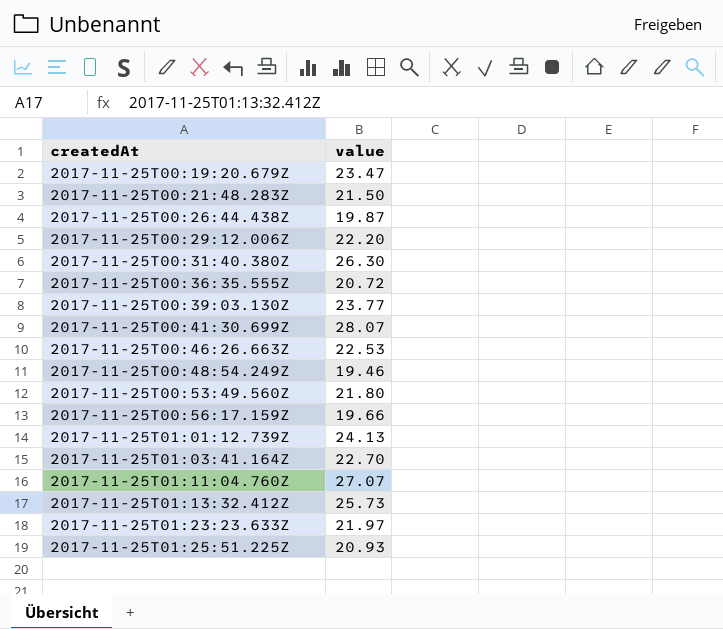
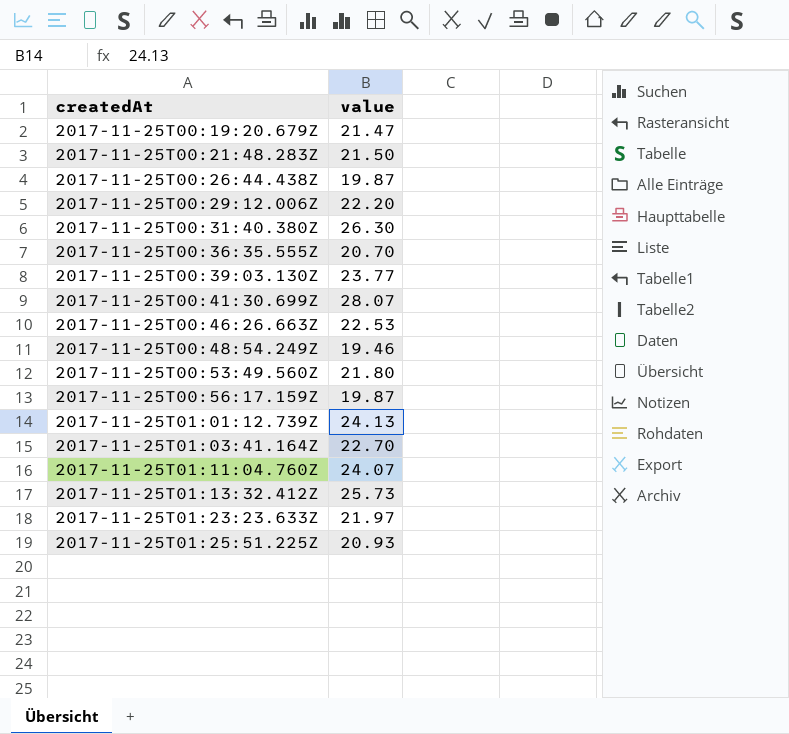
2017-11-25T00:19:20.679Z | value: 23.47 -> 21.47
2017-11-25T00:36:35.555Z | value: 20.72 -> 20.70
2017-11-25T00:56:17.159Z | value: 19.66 -> 19.87
2017-11-25T01:11:04.760Z | value: 27.07 -> 24.07

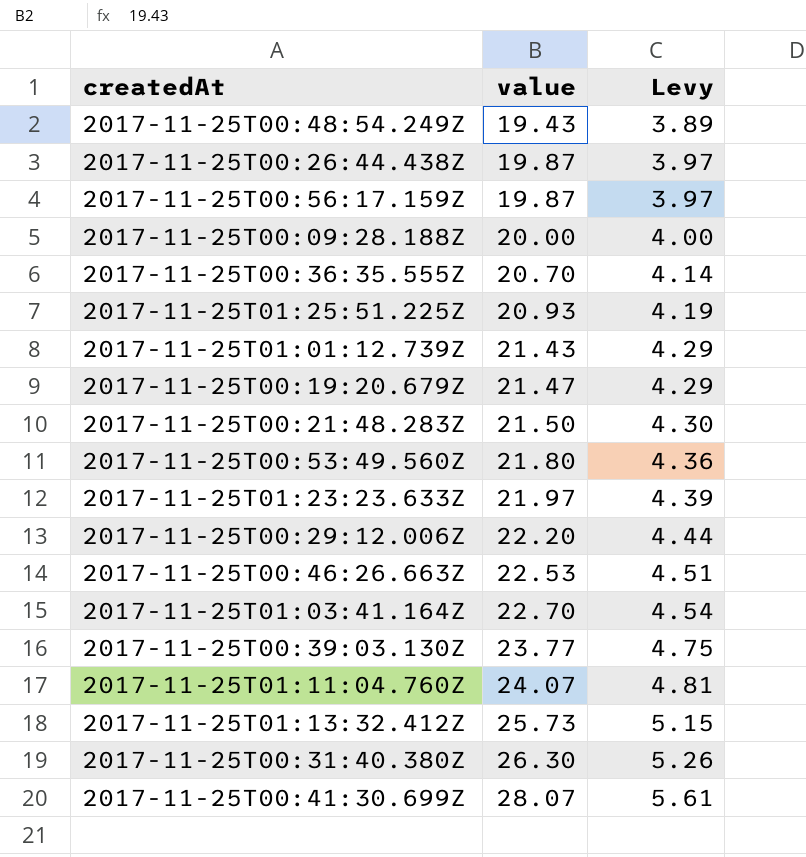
row order: createdAt ascending -> value ascending
column Levy | formula: none -> [value] * 0.2
2017-11-25T00:48:54.249Z | value: 19.46 -> 19.43
row 2017-11-25T00:09:28.188Z: none -> 20.00 | 4.00
2017-11-25T01:01:12.739Z | value: 24.13 -> 21.43

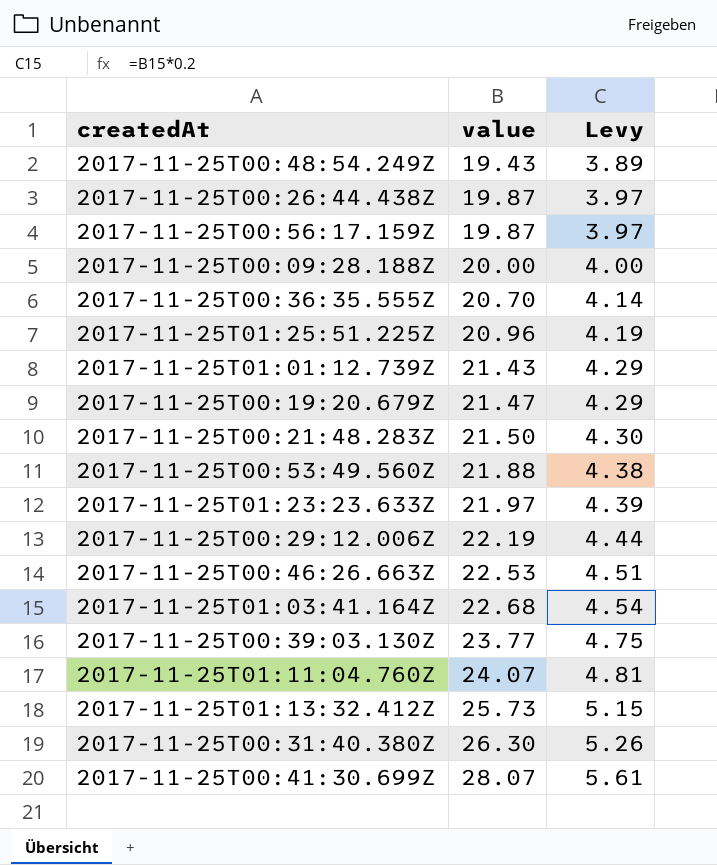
2017-11-25T01:25:51.225Z | value: 20.93 -> 20.96
2017-11-25T00:53:49.560Z | value: 21.80 -> 21.88
2017-11-25T00:53:49.560Z | Levy: 4.36 -> 4.38
2017-11-25T00:29:12.006Z | value: 22.20 -> 22.19
2017-11-25T01:03:41.164Z | value: 22.70 -> 22.68

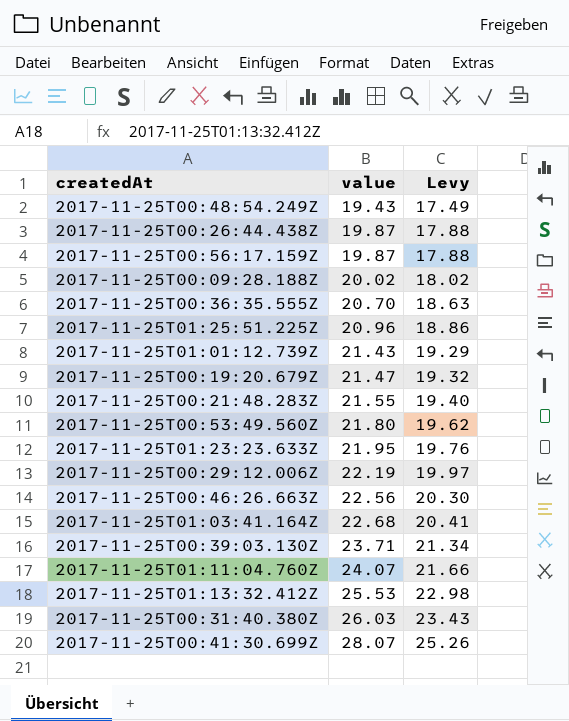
column Levy | formula: [value] * 0.2 -> [value] * 0.9
2017-11-25T00:09:28.188Z | value: 20.00 -> 20.02
2017-11-25T00:21:48.283Z | value: 21.50 -> 21.55
2017-11-25T00:53:49.560Z | value: 21.88 -> 21.80
2017-11-25T01:23:23.633Z | value: 21.97 -> 21.95
2017-11-25T00:46:26.663Z | value: 22.53 -> 22.56
2017-11-25T00:39:03.130Z | value: 23.77 -> 23.71
2017-11-25T01:13:32.412Z | value: 25.73 -> 25.53
2017-11-25T00:31:40.380Z | value: 26.30 -> 26.03

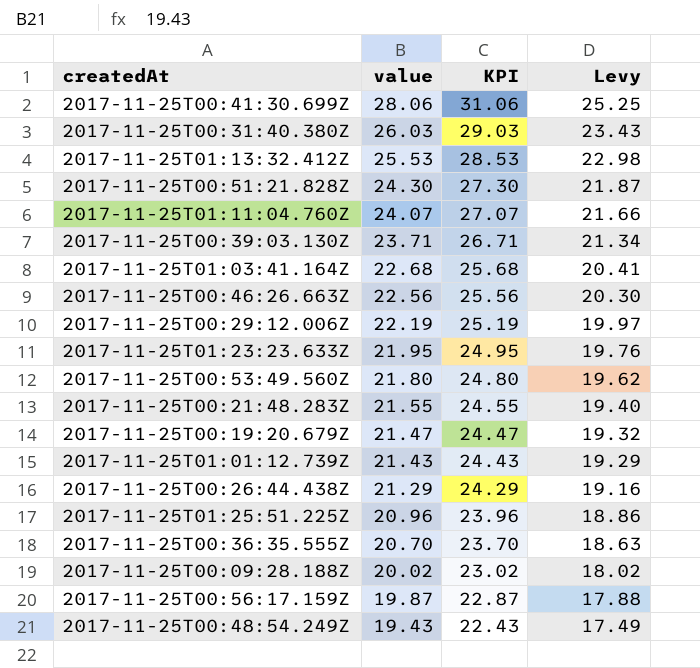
row order: value ascending -> value descending
column KPI | formula: none -> [value] + 3
2017-11-25T00:41:30.699Z | value: 28.07 -> 28.06
2017-11-25T00:41:30.699Z | Levy: 25.26 -> 25.25
row 2017-11-25T00:51:21.828Z: none -> 24.30 | 27.30 | 21.87
2017-11-25T00:26:44.438Z | value: 19.87 -> 21.29
2017-11-25T00:26:44.438Z | Levy: 17.88 -> 19.16

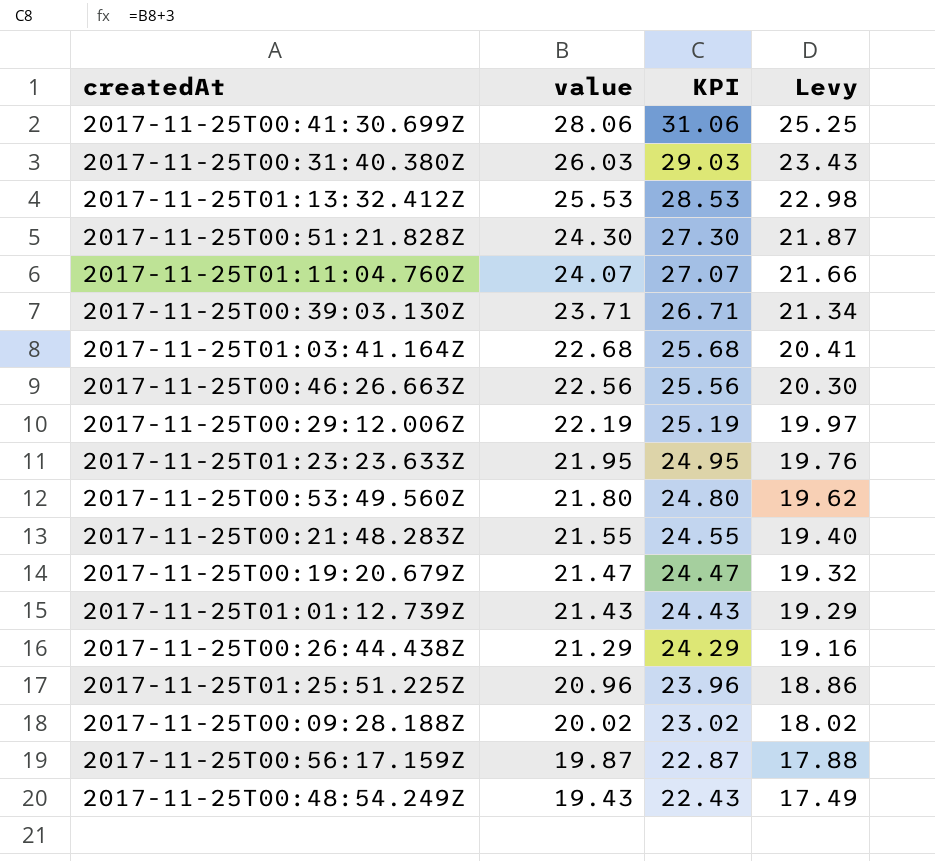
row 2017-11-25T00:36:35.555Z: 20.70 | 23.70 | 18.63 -> none

